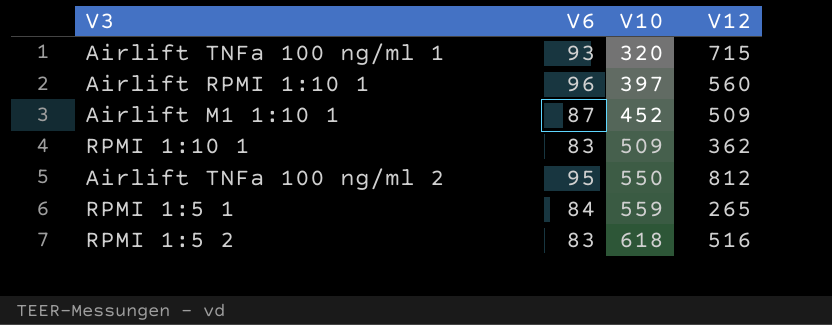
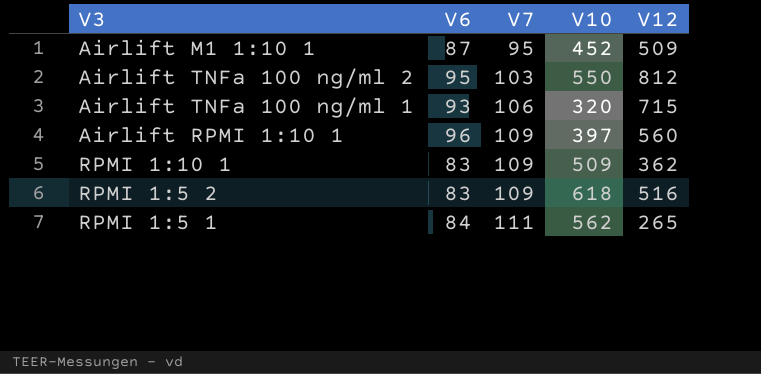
row order: V10 ascending -> V7 ascending
column V7 | position: none -> 3
RPMI 1:5 1 | V10: 559 -> 562

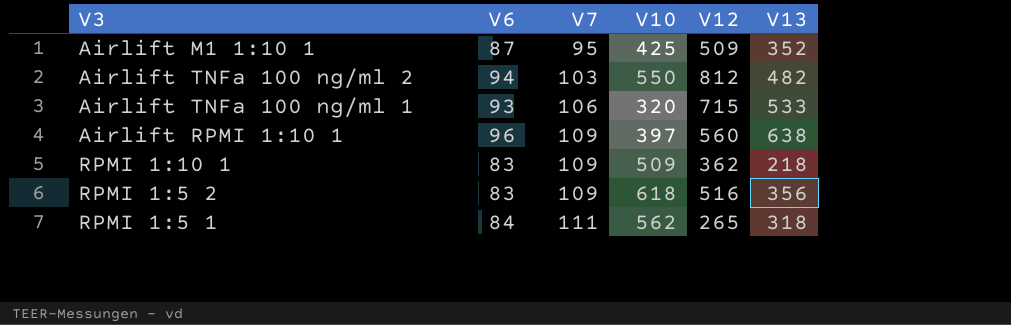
column V13 | position: none -> 6
Airlift M1 1:10 1 | V10: 452 -> 425
Airlift TNFa 100 ng/ml 2 | V6: 95 -> 94

